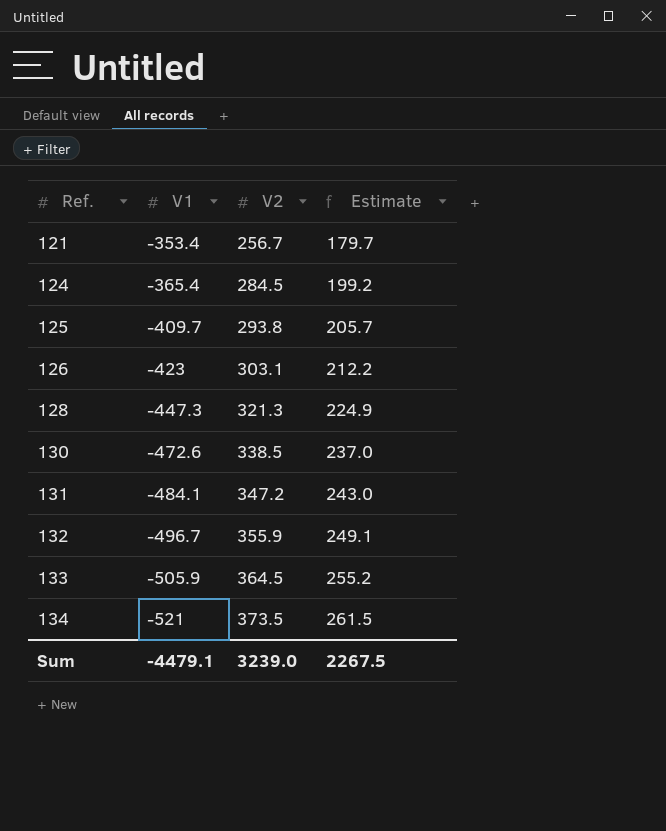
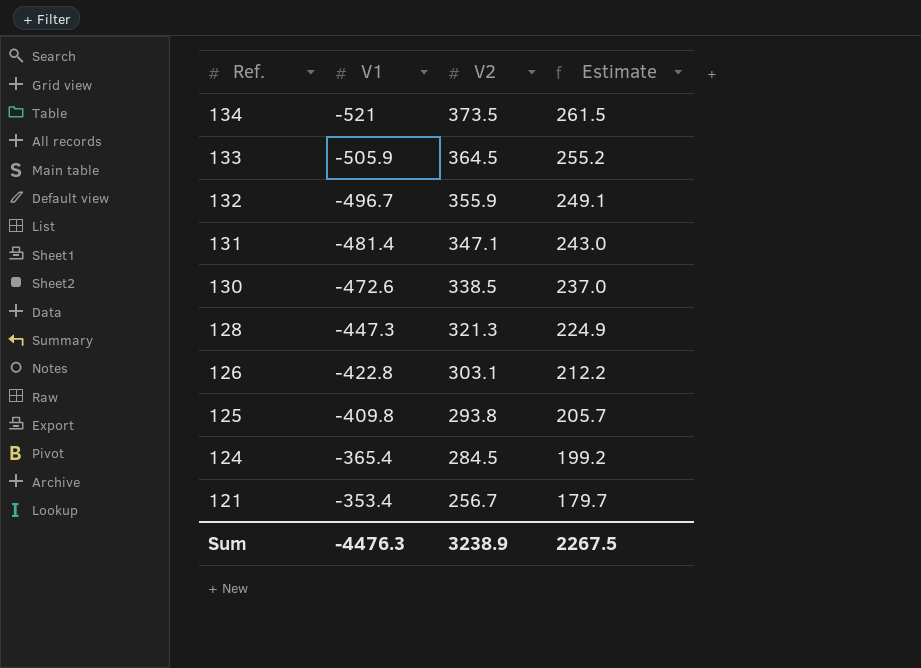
row order: Ref. ascending -> Ref. descending
131 | V1: -484.1 -> -481.4
131 | V2: 347.2 -> 347.1
126 | V1: -423 -> -422.8
125 | V1: -409.7 -> -409.8
Sum | V1: -4479.1 -> -4476.3
Sum | V2: 3239.0 -> 3238.9

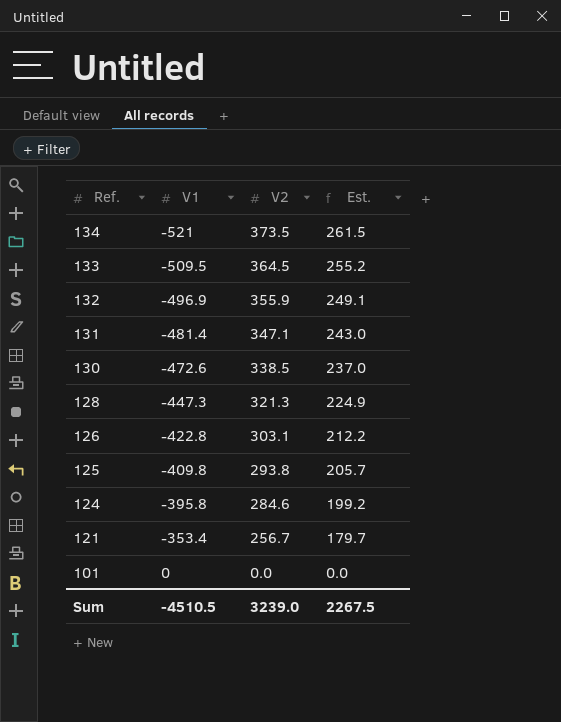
column name: Estimate -> Est.
133 | V1: -505.9 -> -509.5
132 | V1: -496.7 -> -496.9
124 | V1: -365.4 -> -395.8
124 | V2: 284.5 -> 284.6
row 101: none -> 0 | 0.0 | 0.0
Sum | V1: -4476.3 -> -4510.5
Sum | V2: 3238.9 -> 3239.0

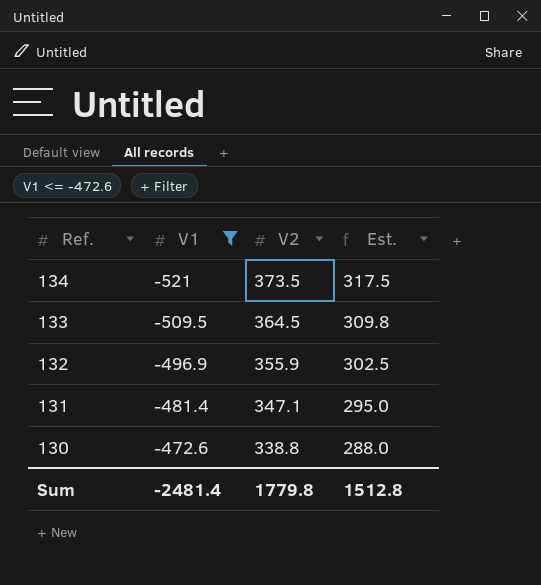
filter: none -> V1 <= -472.6
column Est. | formula: [V2] * 0.7 -> [V2] * 0.85
130 | V2: 338.5 -> 338.8
Sum | V1: -4510.5 -> -2481.4
Sum | V2: 3239.0 -> 1779.8
Sum | Est.: 2267.5 -> 1512.8

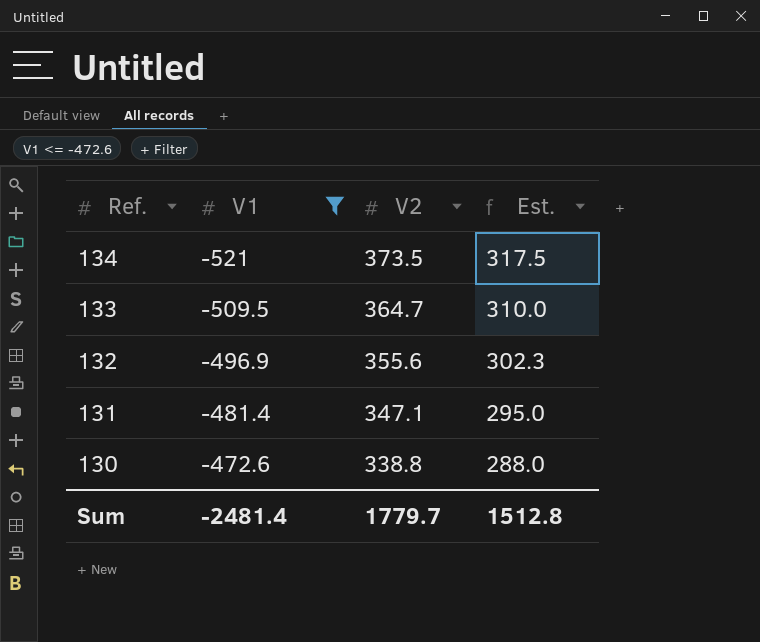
133 | V2: 364.5 -> 364.7
133 | Est.: 309.8 -> 310.0
132 | V2: 355.9 -> 355.6
132 | Est.: 302.5 -> 302.3
Sum | V2: 1779.8 -> 1779.7

